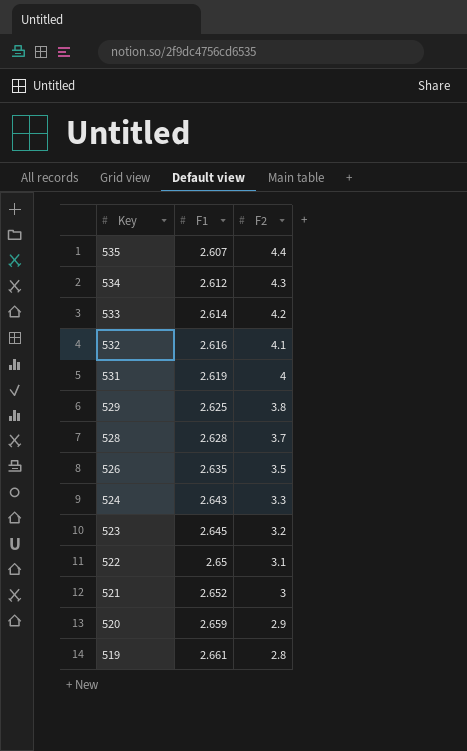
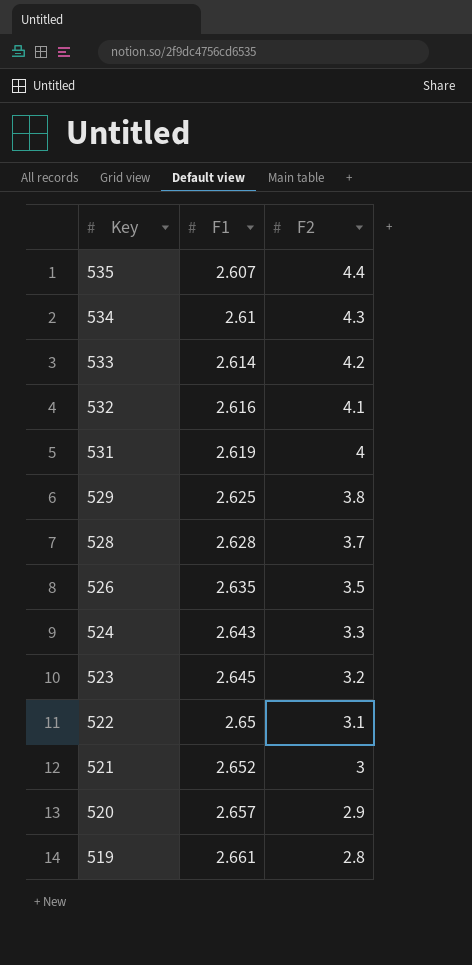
534 | F1: 2.612 -> 2.61
520 | F1: 2.659 -> 2.657

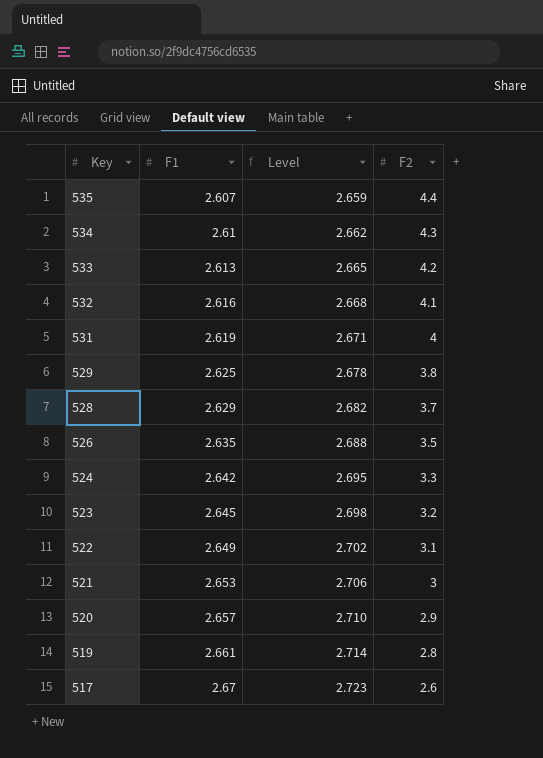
column Level | formula: none -> [F1] * 1.02
533 | F1: 2.614 -> 2.613
528 | F1: 2.628 -> 2.629
524 | F1: 2.643 -> 2.642
522 | F1: 2.65 -> 2.649
521 | F1: 2.652 -> 2.653
row 517: none -> 2.67 | 2.723 | 2.6

